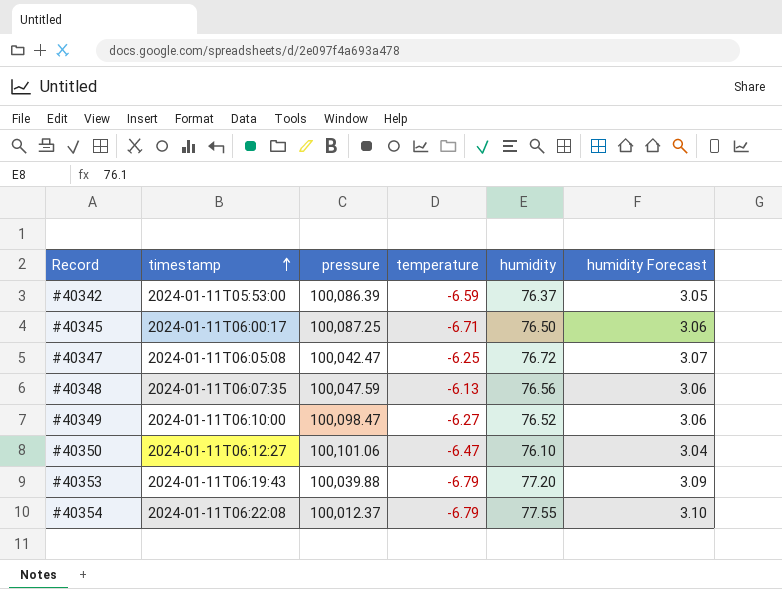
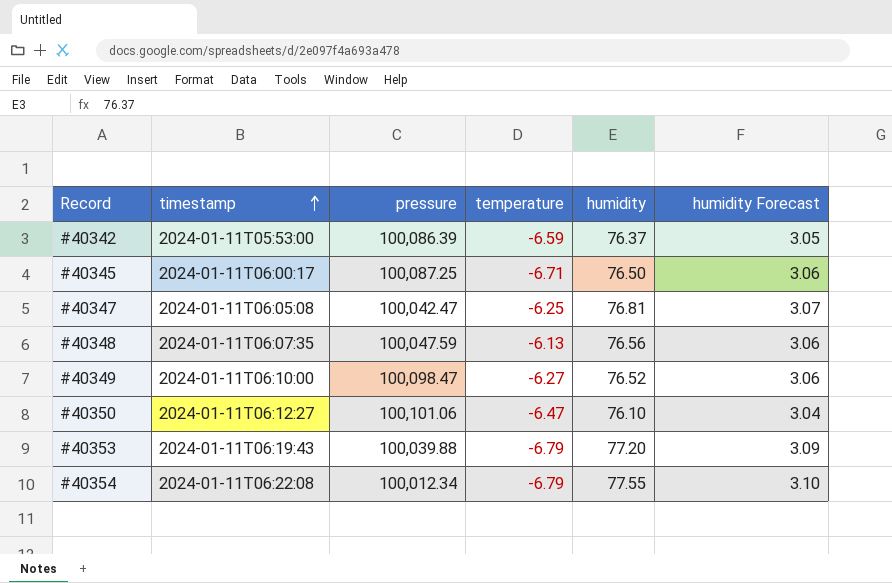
#40347 | humidity: 76.72 -> 76.81
#40354 | pressure: 100,012.37 -> 100,012.34

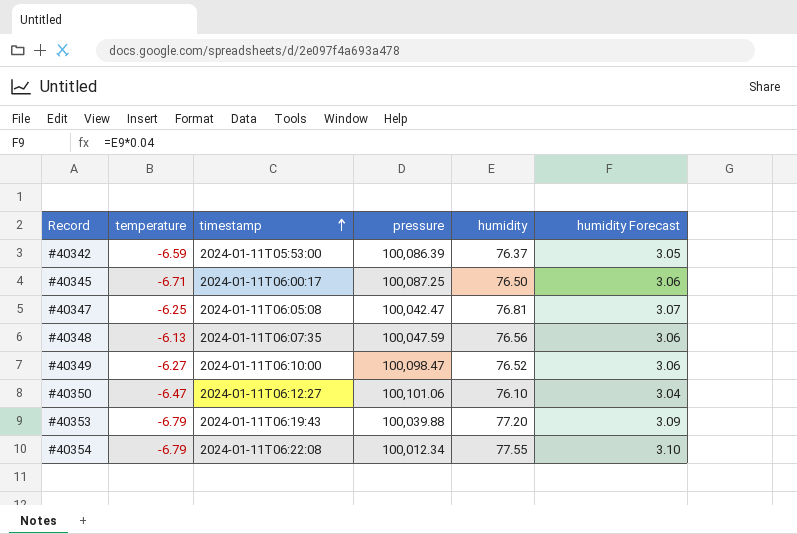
column temperature | position: 4 -> 2

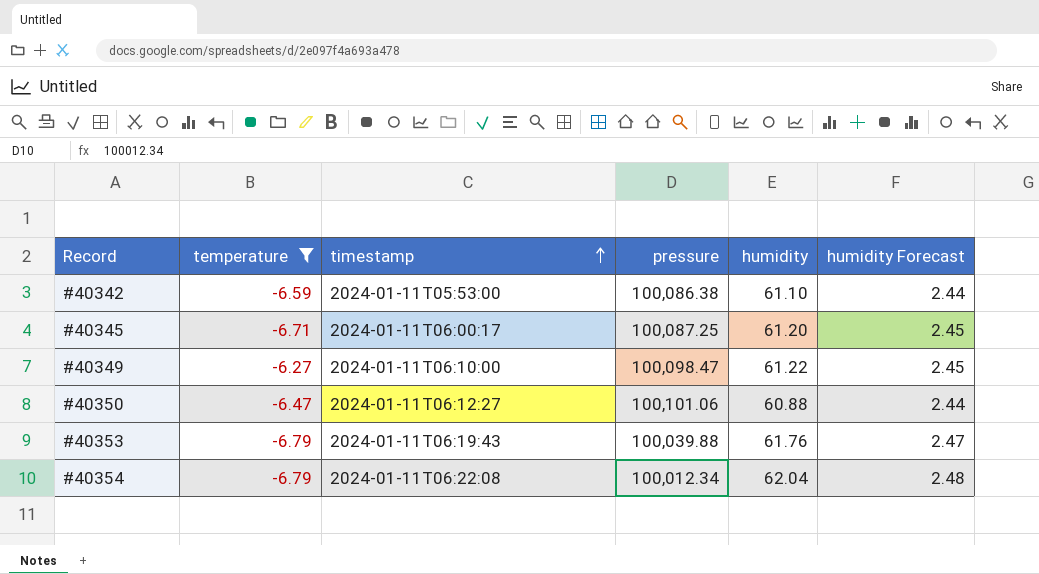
filter: none -> temperature <= -6.27
#40342 | pressure: 100,086.39 -> 100,086.38
#40342 | humidity: 76.37 -> 61.10
#40342 | humidity Forecast: 3.05 -> 2.44
#40345 | humidity: 76.50 -> 61.20
#40345 | humidity Forecast: 3.06 -> 2.45
#40349 | humidity: 76.52 -> 61.22
#40349 | humidity Forecast: 3.06 -> 2.45
#40350 | humidity: 76.10 -> 60.88
#40350 | humidity Forecast: 3.04 -> 2.44
#40353 | humidity: 77.20 -> 61.76
#40353 | humidity Forecast: 3.09 -> 2.47
#40354 | humidity: 77.55 -> 62.04
#40354 | humidity Forecast: 3.10 -> 2.48

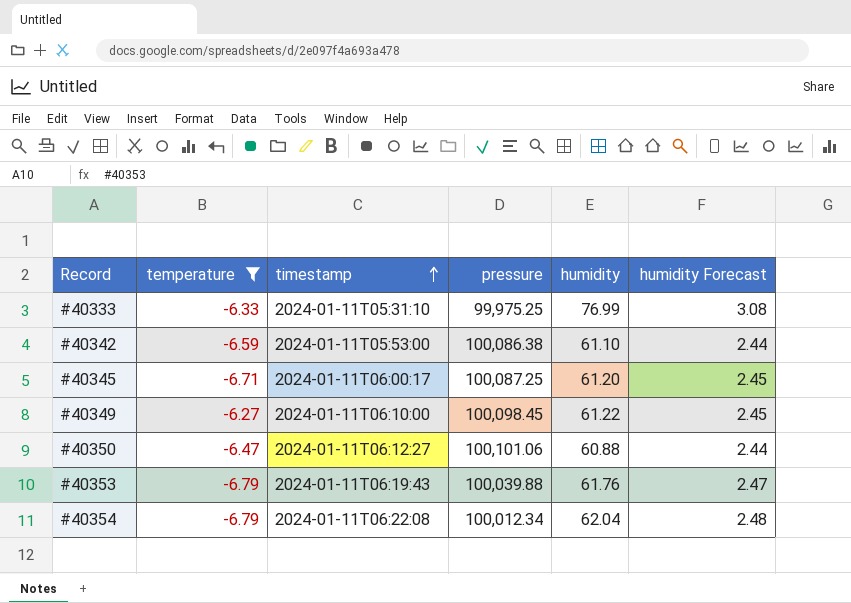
row #40333: none -> -6.33 | 2024-01-11T05:31:10 | 99,975.25 | 76.99 | 3.08
#40349 | pressure: 100,098.47 -> 100,098.45

